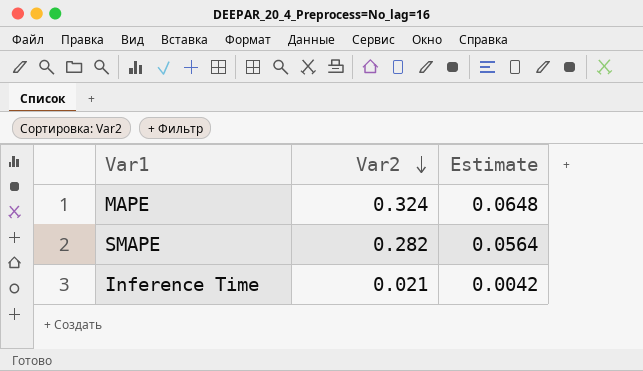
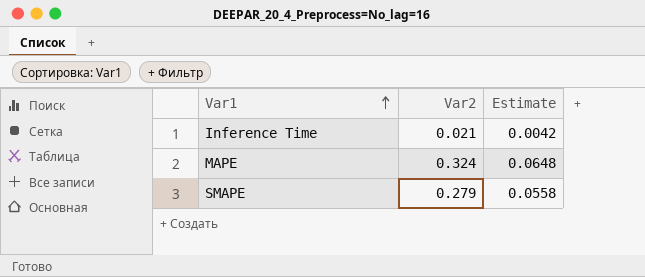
row order: Var2 descending -> Var1 ascending
SMAPE | Var2: 0.282 -> 0.279
SMAPE | Estimate: 0.0564 -> 0.0558

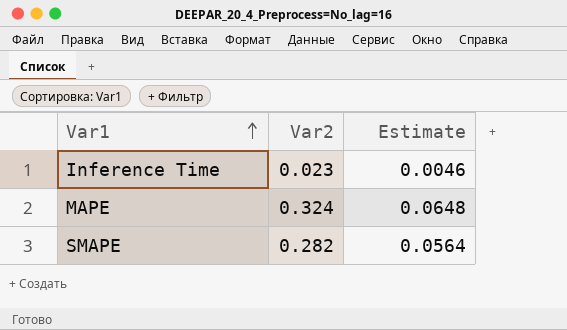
Inference Time | Var2: 0.021 -> 0.023
Inference Time | Estimate: 0.0042 -> 0.0046
SMAPE | Var2: 0.279 -> 0.282
SMAPE | Estimate: 0.0558 -> 0.0564

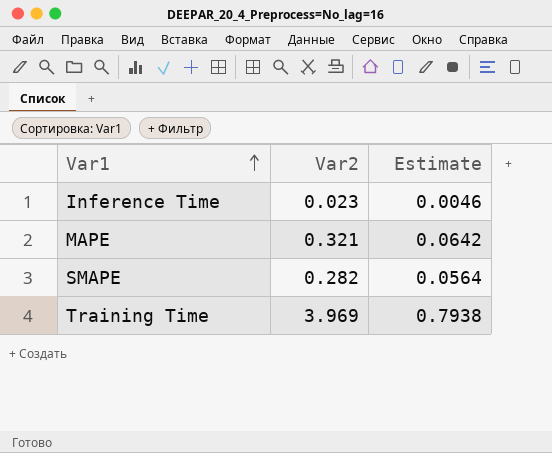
MAPE | Var2: 0.324 -> 0.321
MAPE | Estimate: 0.0648 -> 0.0642
row Training Time: none -> 3.969 | 0.7938

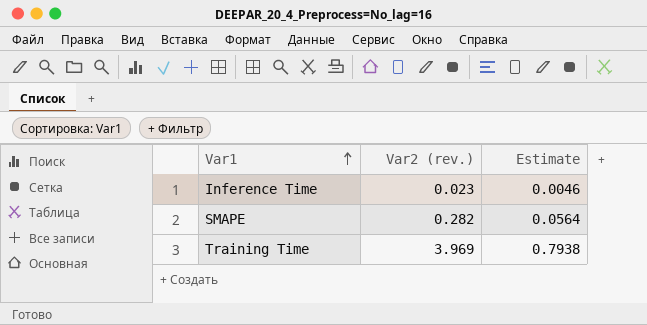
column name: Var2 -> Var2 (rev.)
row MAPE: 0.321 | 0.0642 -> none

